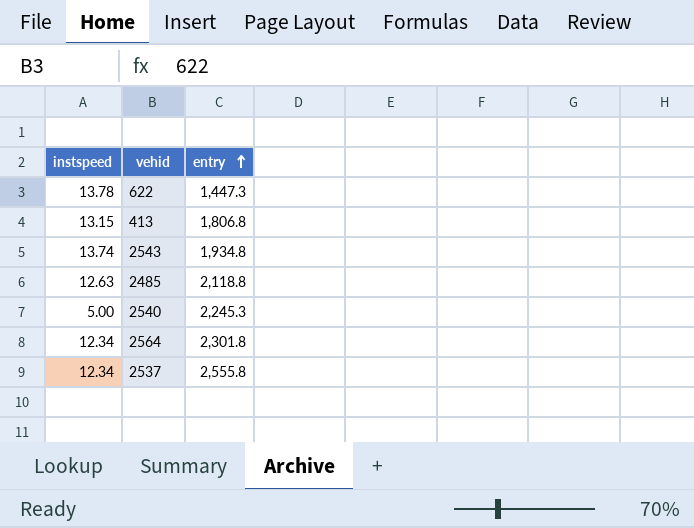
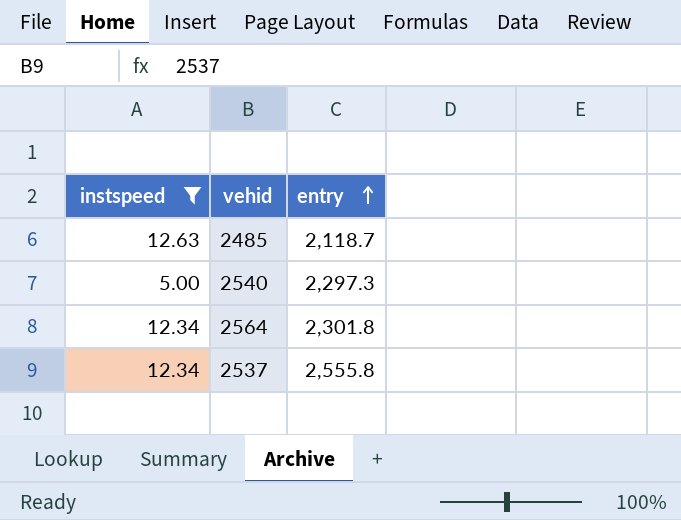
filter: none -> instspeed <= 12.63
2485 | entry: 2,118.8 -> 2,118.7
2540 | entry: 2,245.3 -> 2,297.3

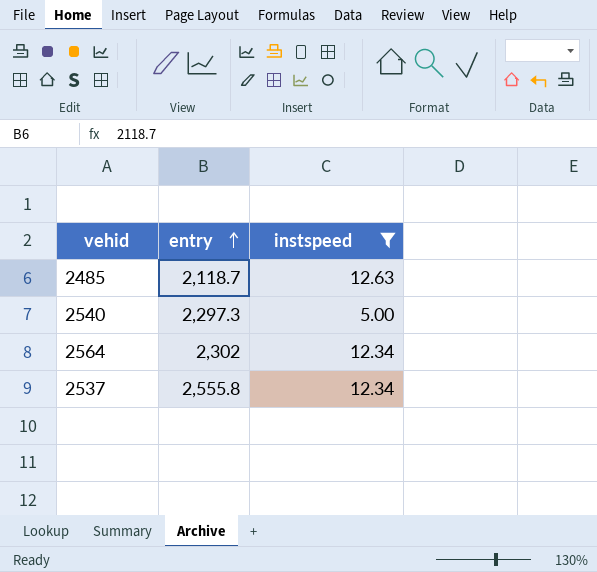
column instspeed | position: 1 -> 3
2564 | entry: 2,301.8 -> 2,302

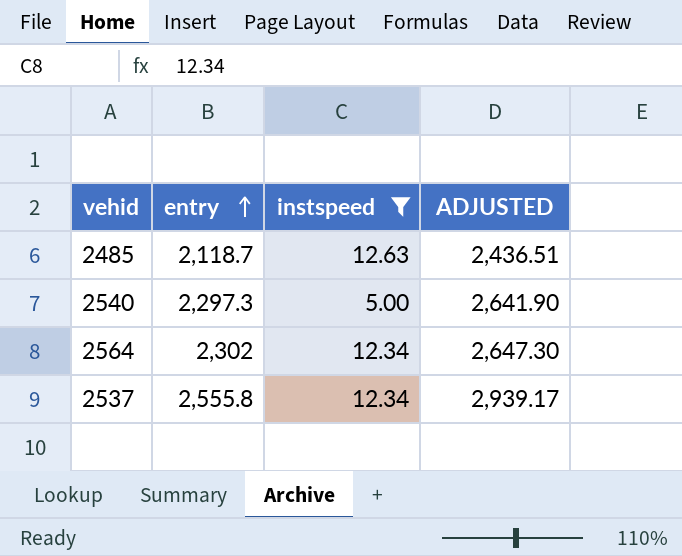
column ADJUSTED | formula: none -> [entry] * 1.15

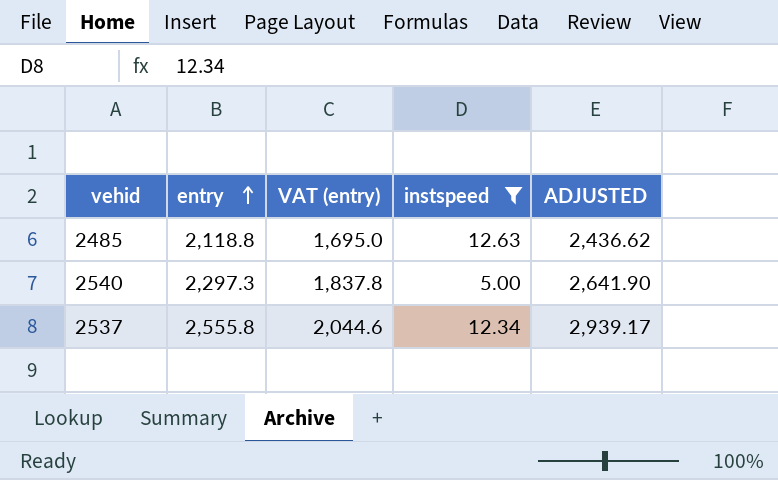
column VAT (entry) | formula: none -> [entry] * 0.8
row 2564: 2,302 | 12.34 | 2,647.30 -> none
2485 | entry: 2,118.7 -> 2,118.8
2485 | ADJUSTED: 2,436.51 -> 2,436.62

